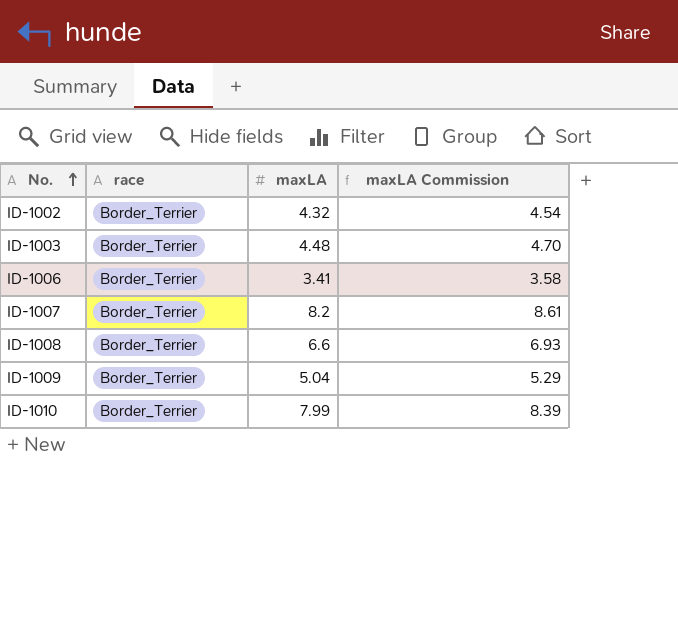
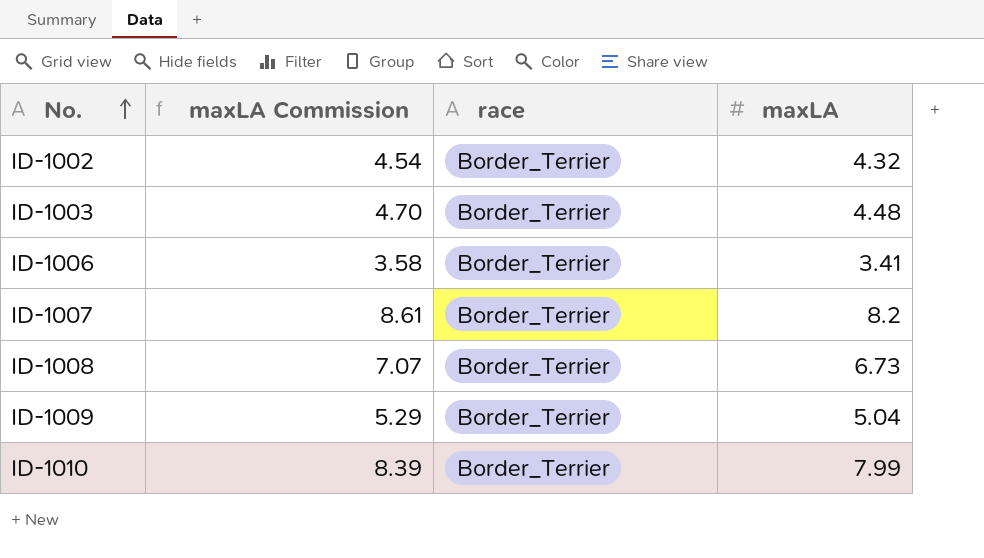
column maxLA Commission | position: 4 -> 2
ID-1008 | maxLA Commission: 6.93 -> 7.07
ID-1008 | maxLA: 6.6 -> 6.73

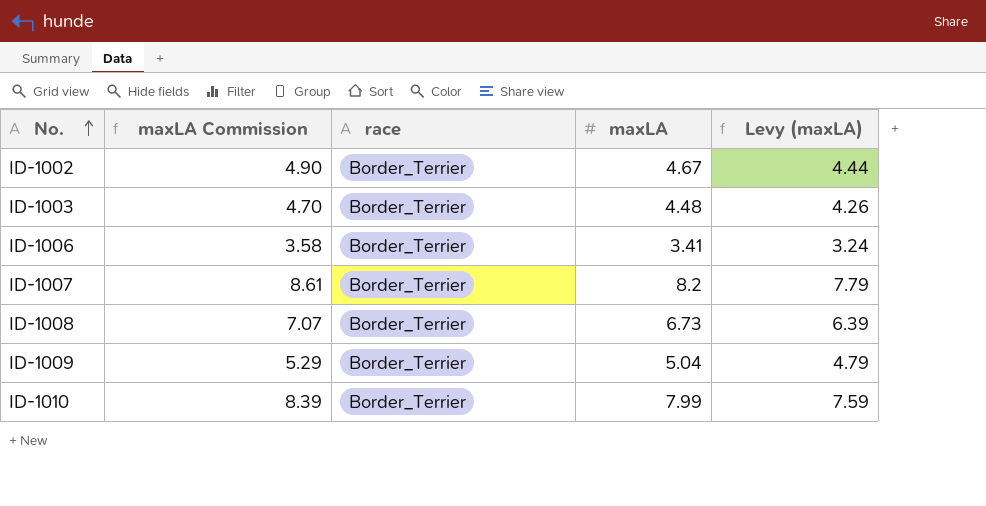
column Levy (maxLA) | formula: none -> [maxLA] * 0.95
ID-1002 | maxLA Commission: 4.54 -> 4.90
ID-1002 | maxLA: 4.32 -> 4.67

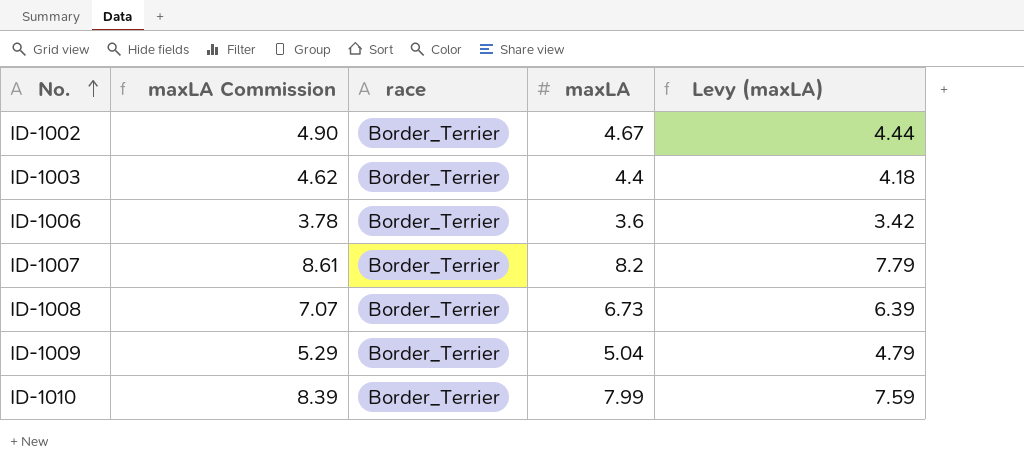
ID-1003 | maxLA Commission: 4.70 -> 4.62
ID-1003 | maxLA: 4.48 -> 4.4
ID-1003 | Levy (maxLA): 4.26 -> 4.18
ID-1006 | maxLA Commission: 3.58 -> 3.78
ID-1006 | maxLA: 3.41 -> 3.6
ID-1006 | Levy (maxLA): 3.24 -> 3.42

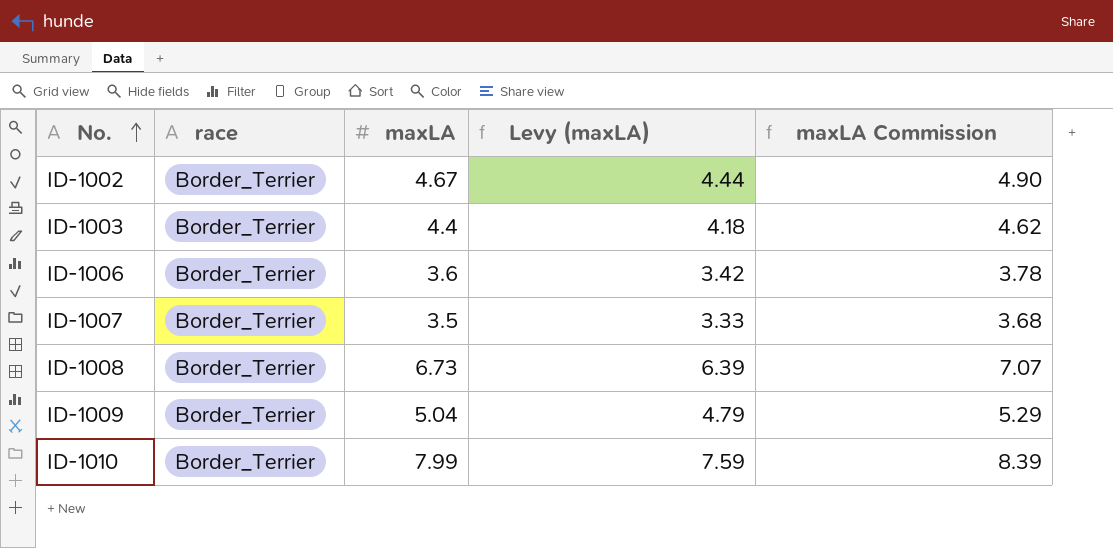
column maxLA Commission | position: 2 -> 5
ID-1007 | maxLA: 8.2 -> 3.5
ID-1007 | Levy (maxLA): 7.79 -> 3.33
ID-1007 | maxLA Commission: 8.61 -> 3.68

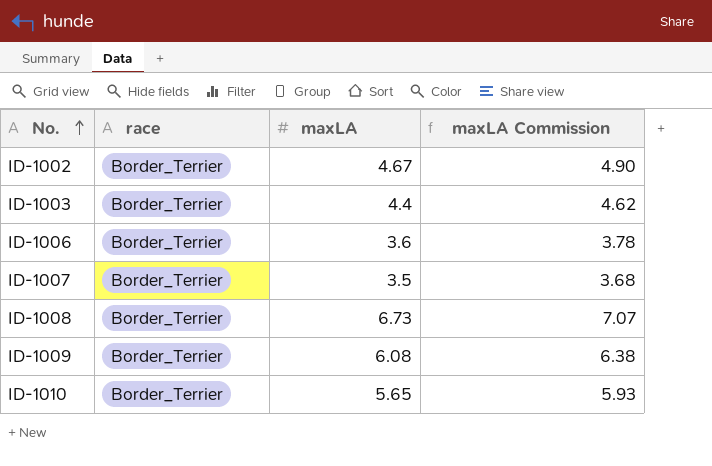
column Levy (maxLA) | formula: [maxLA] * 0.95 -> none
ID-1009 | maxLA: 5.04 -> 6.08
ID-1009 | maxLA Commission: 5.29 -> 6.38
ID-1010 | maxLA: 7.99 -> 5.65
ID-1010 | maxLA Commission: 8.39 -> 5.93

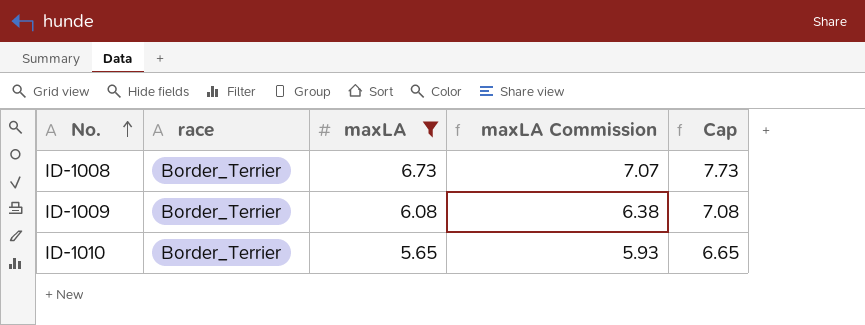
filter: none -> maxLA >= 5.65
column Cap | formula: none -> [maxLA] + 1

